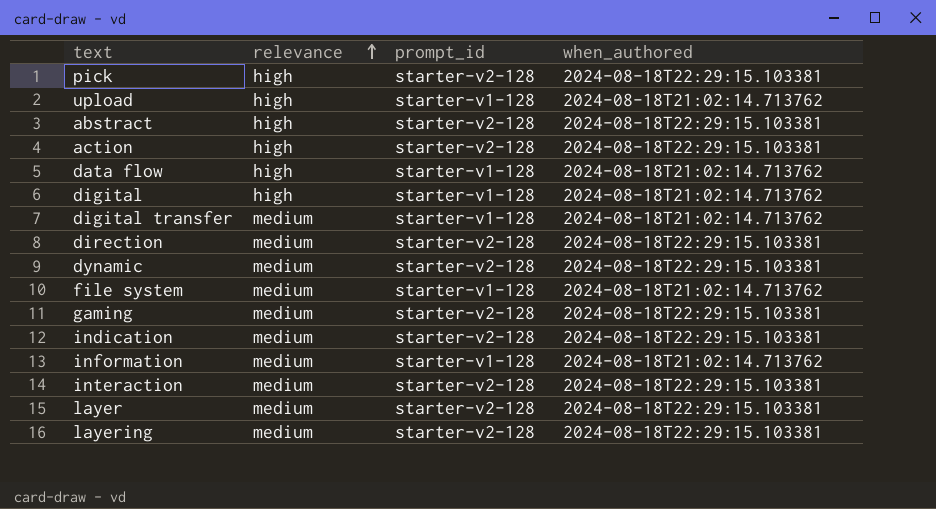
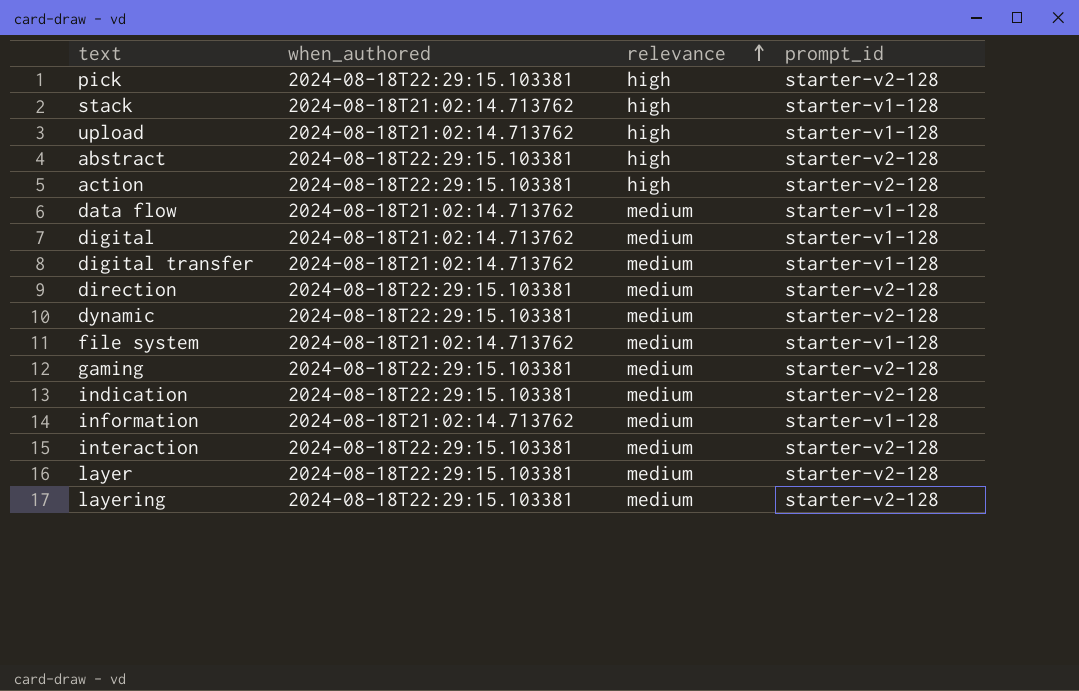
column when_authored | position: 4 -> 2
row stack: none -> 2024-08-18T21:02:14.713762 | high | starter-v1-128
data flow | relevance: high -> medium
digital | relevance: high -> medium

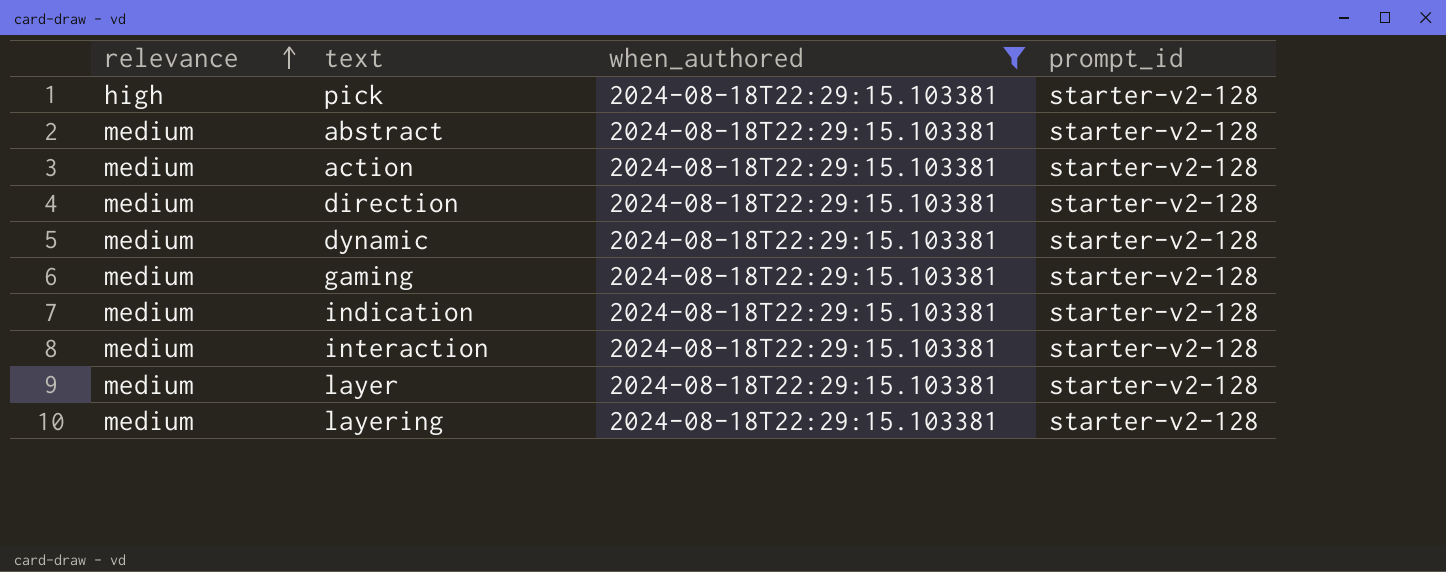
filter: none -> when_authored = 2024-08-18T22:29:15.103381
column relevance | position: 3 -> 1
abstract | relevance: high -> medium
action | relevance: high -> medium

